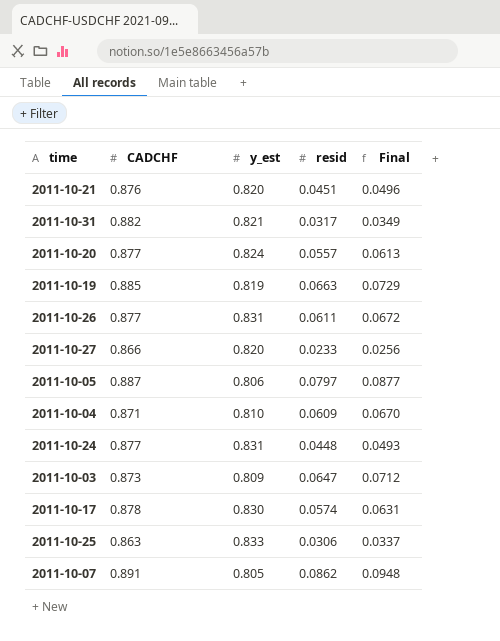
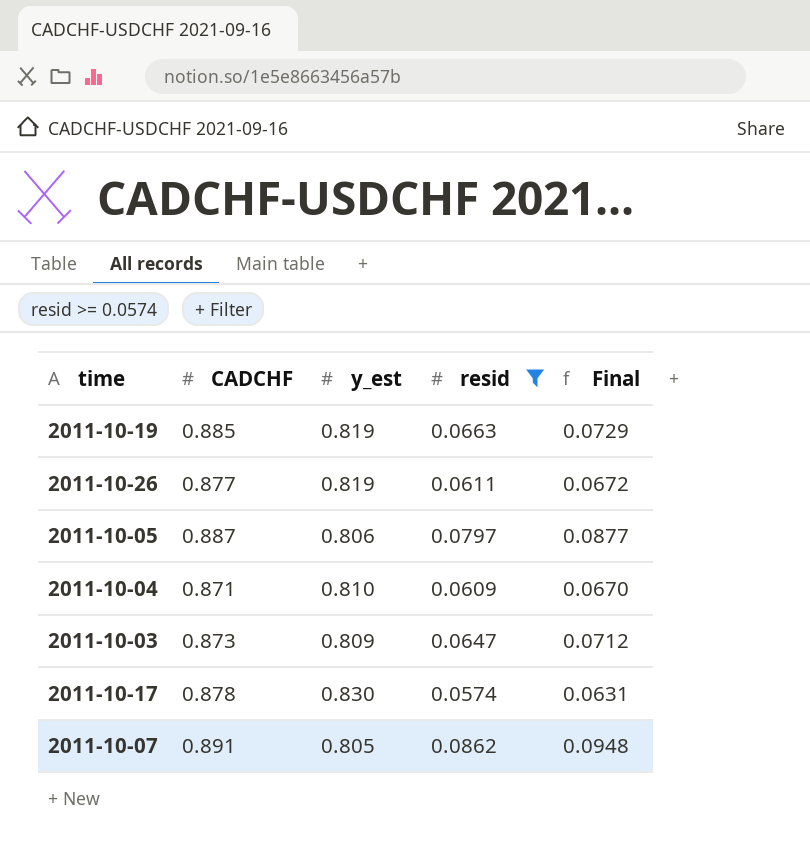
filter: none -> resid >= 0.0574
2011-10-26 | y_est: 0.831 -> 0.819

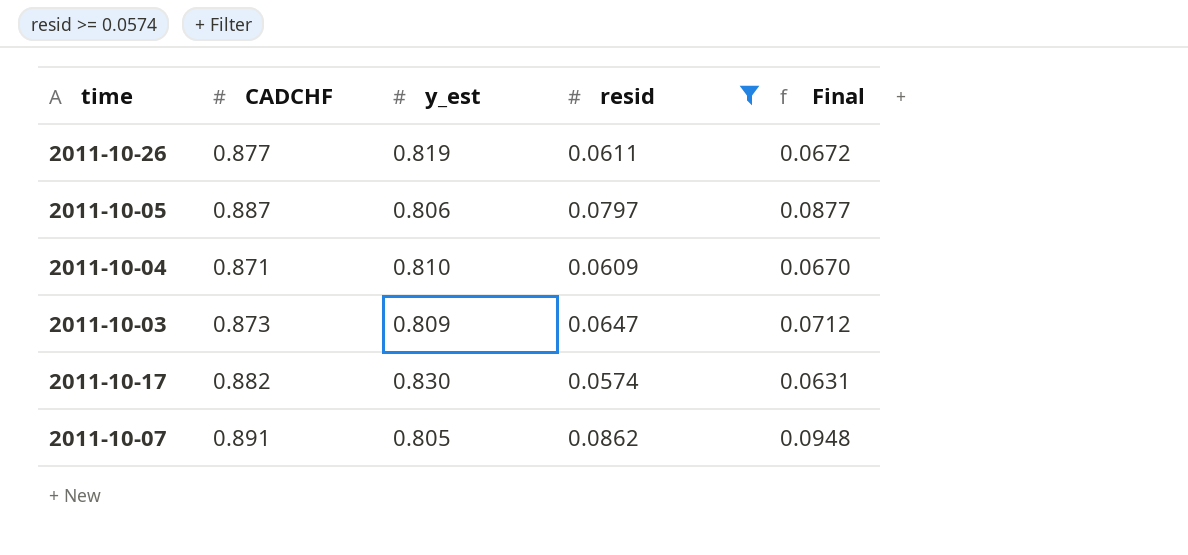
row 2011-10-19: 0.885 | 0.819 | 0.0663 | 0.0729 -> none
2011-10-17 | CADCHF: 0.878 -> 0.882

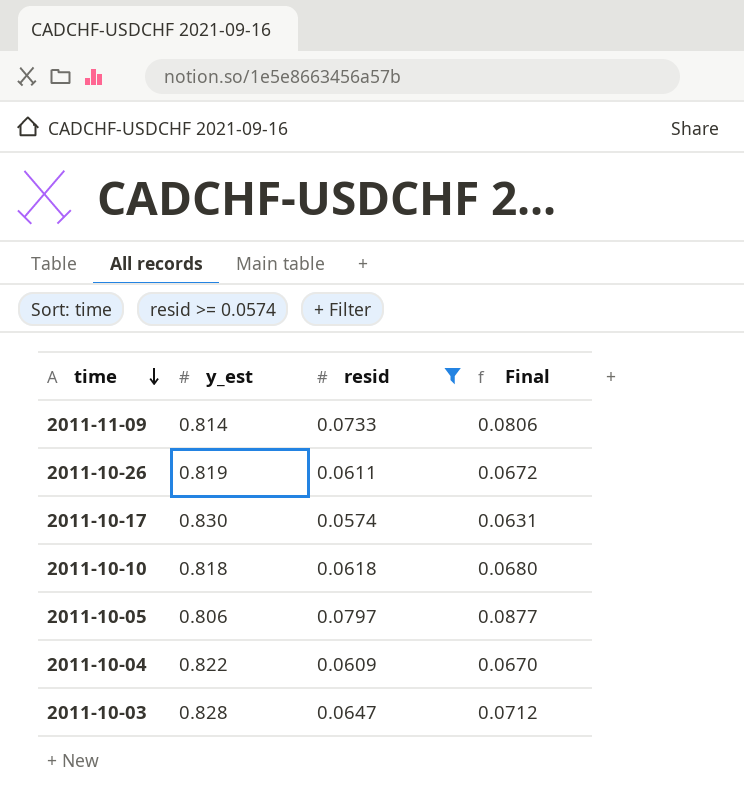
row order: none -> time descending
column CADCHF | position: 2 -> none
row 2011-10-07: 0.891 | 0.805 | 0.0862 | 0.0948 -> none
row 2011-11-09: none -> 0.814 | 0.0733 | 0.0806
row 2011-10-10: none -> 0.818 | 0.0618 | 0.0680
2011-10-04 | y_est: 0.810 -> 0.822
2011-10-03 | y_est: 0.809 -> 0.828

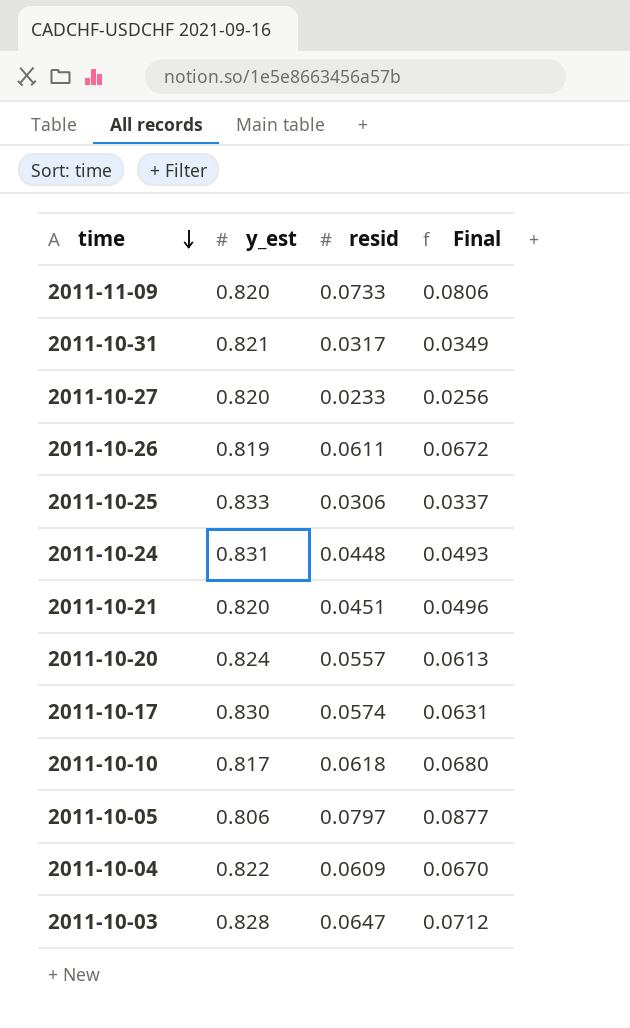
filter: resid >= 0.0574 -> none
2011-11-09 | y_est: 0.814 -> 0.820
2011-10-10 | y_est: 0.818 -> 0.817

